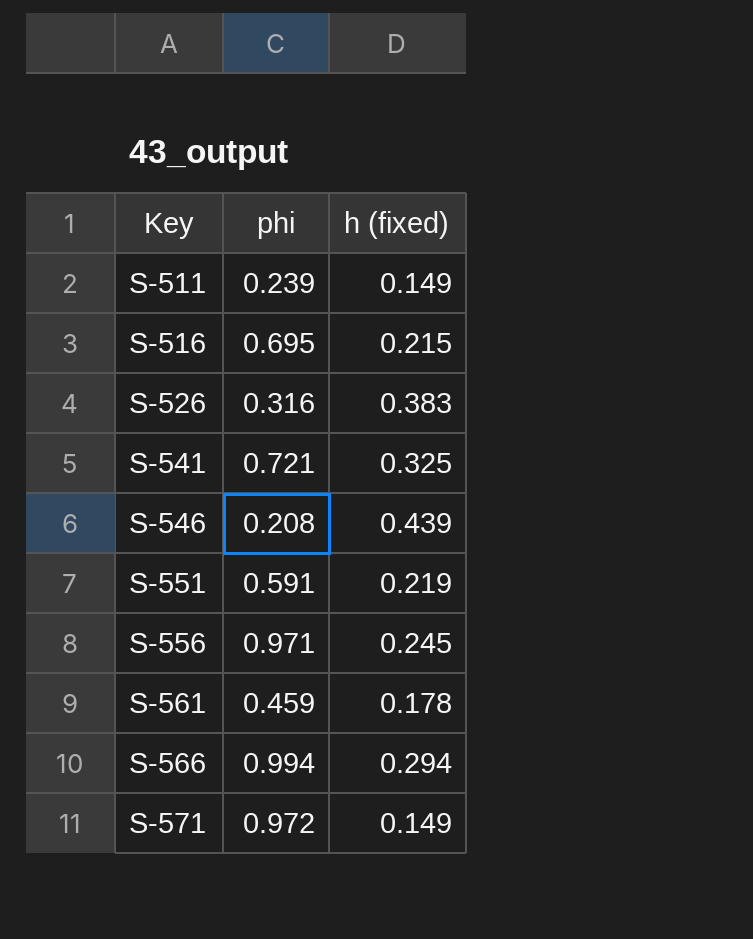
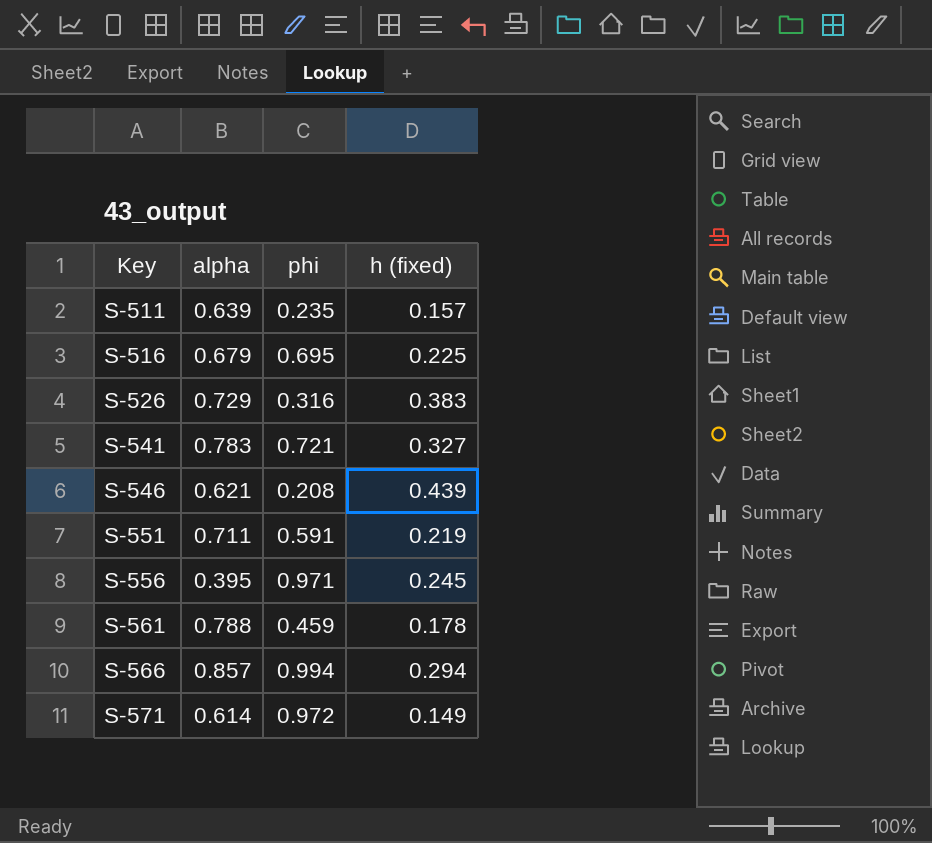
column alpha | position: none -> 2
S-511 | phi: 0.239 -> 0.235
S-511 | h (fixed): 0.149 -> 0.157
S-516 | h (fixed): 0.215 -> 0.225
S-541 | h (fixed): 0.325 -> 0.327

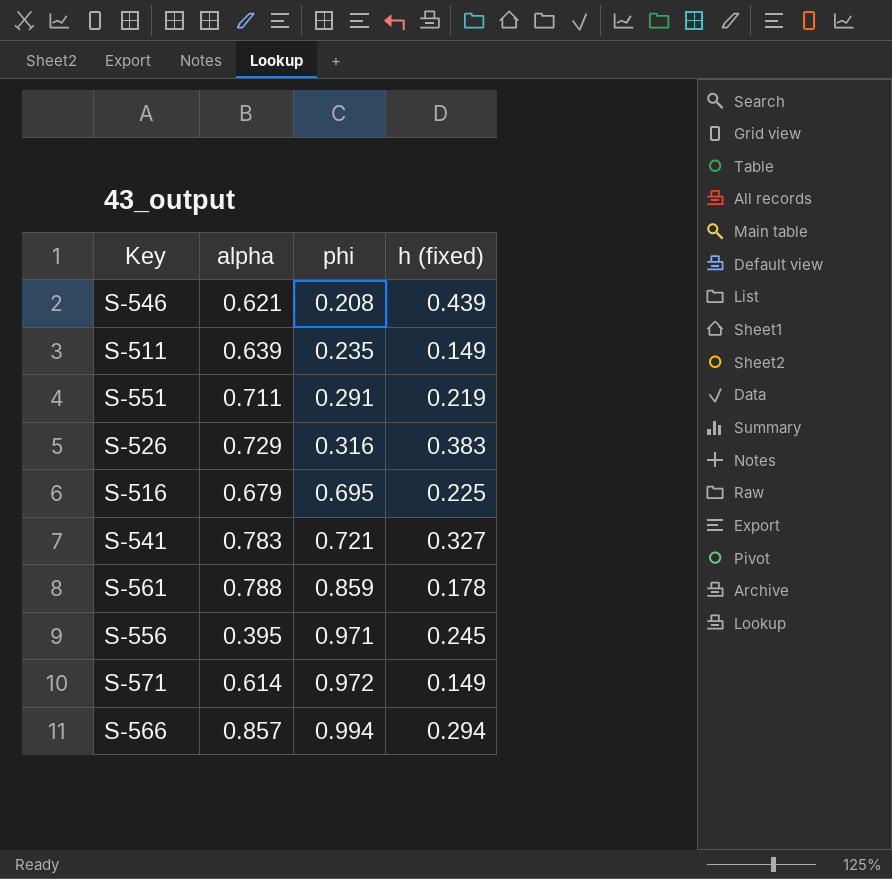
row order: Key ascending -> phi ascending
S-511 | h (fixed): 0.157 -> 0.149
S-551 | phi: 0.591 -> 0.291
S-561 | phi: 0.459 -> 0.859

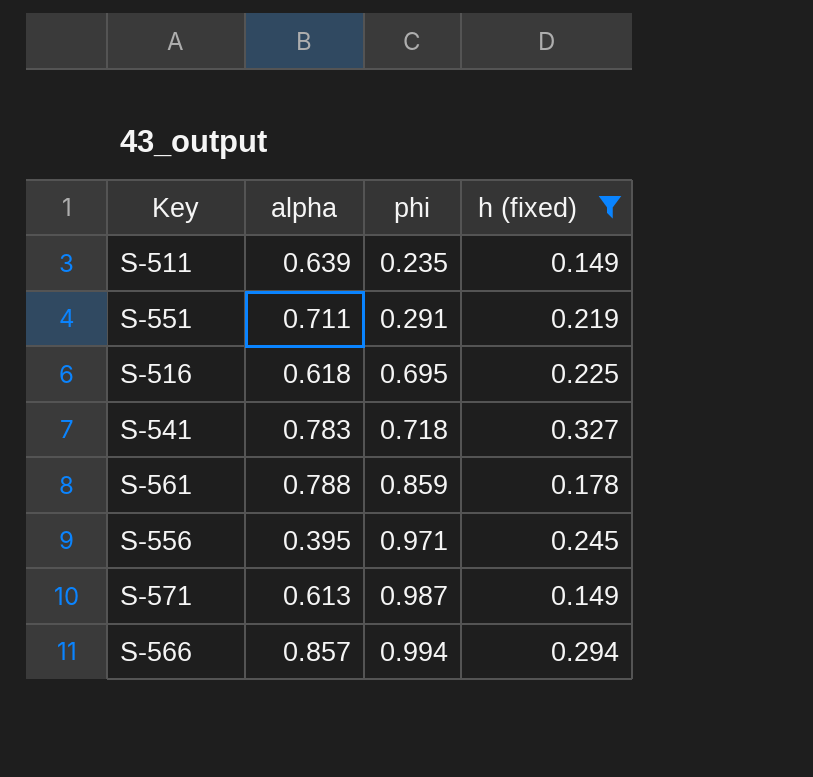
filter: none -> h (fixed) <= 0.327
S-516 | alpha: 0.679 -> 0.618
S-541 | phi: 0.721 -> 0.718
S-571 | alpha: 0.614 -> 0.613
S-571 | phi: 0.972 -> 0.987

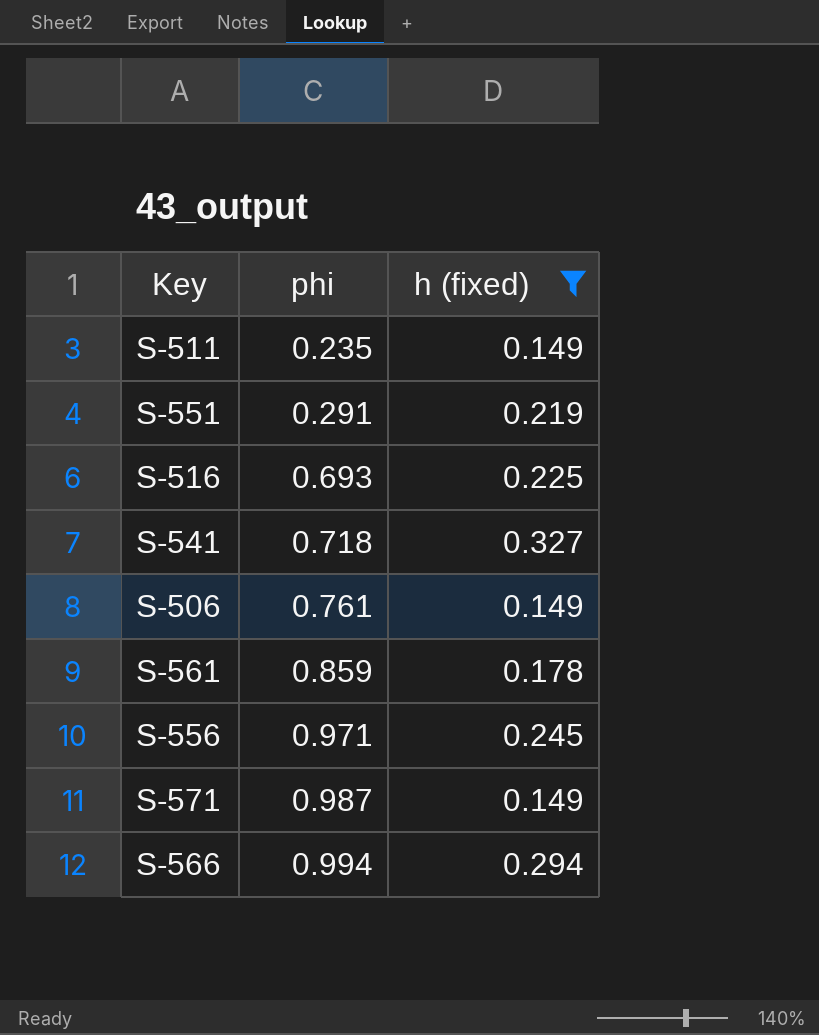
column alpha | position: 2 -> none
S-516 | phi: 0.695 -> 0.693
row S-506: none -> 0.761 | 0.149

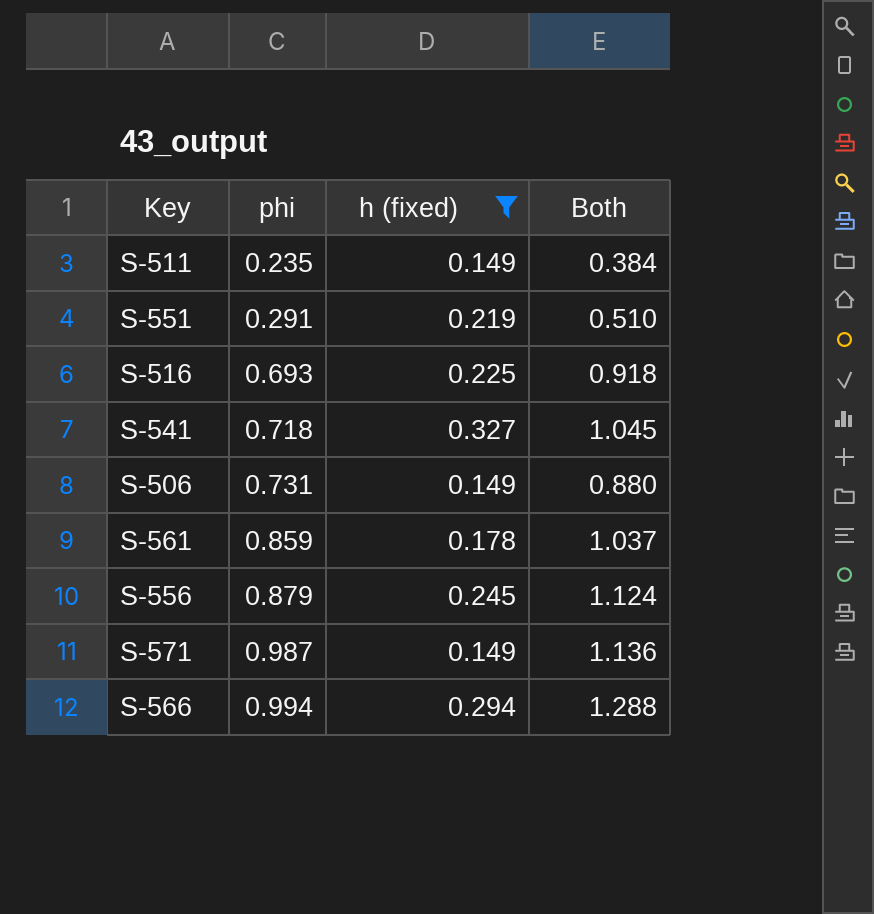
column Both | formula: none -> [phi] + [h (fixed)]
S-506 | phi: 0.761 -> 0.731
S-556 | phi: 0.971 -> 0.879

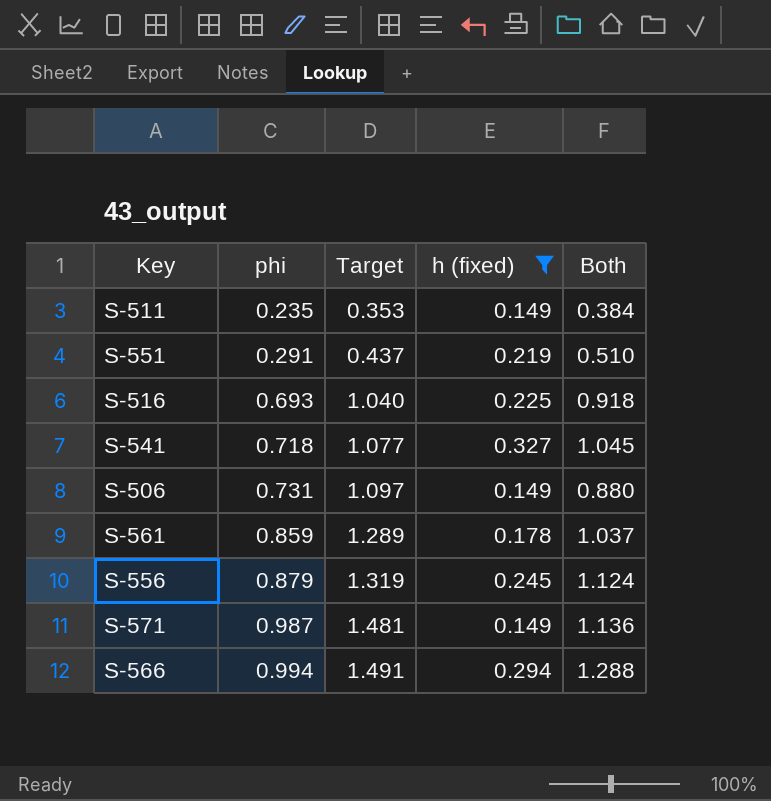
column Target | formula: none -> [phi] * 1.5

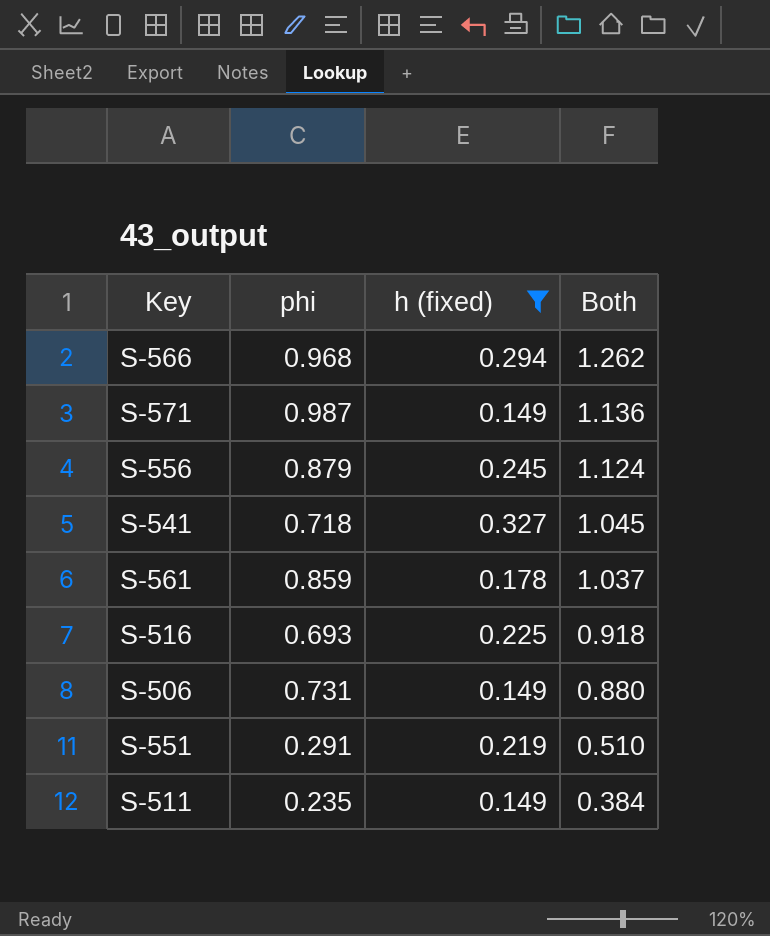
row order: phi ascending -> Both descending
column Target | formula: [phi] * 1.5 -> none
S-566 | phi: 0.994 -> 0.968
S-566 | Both: 1.288 -> 1.262

